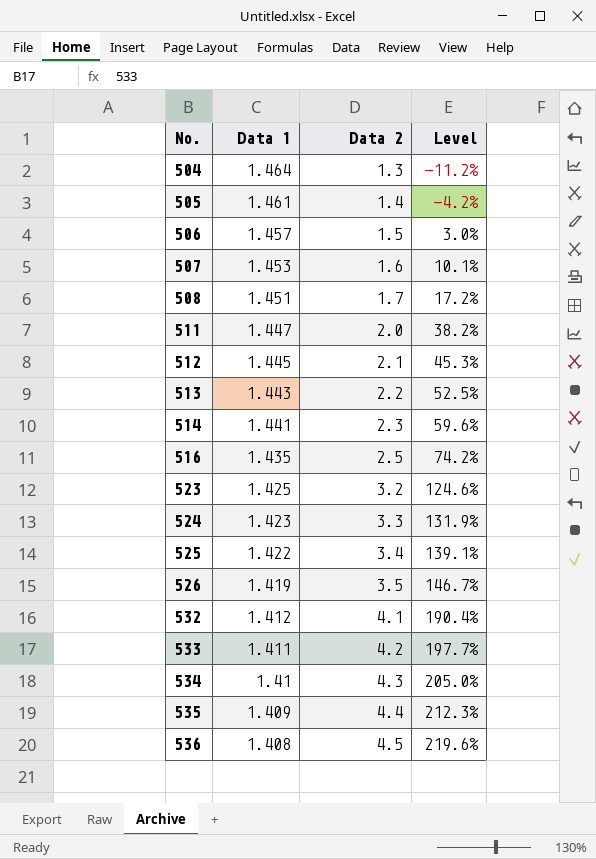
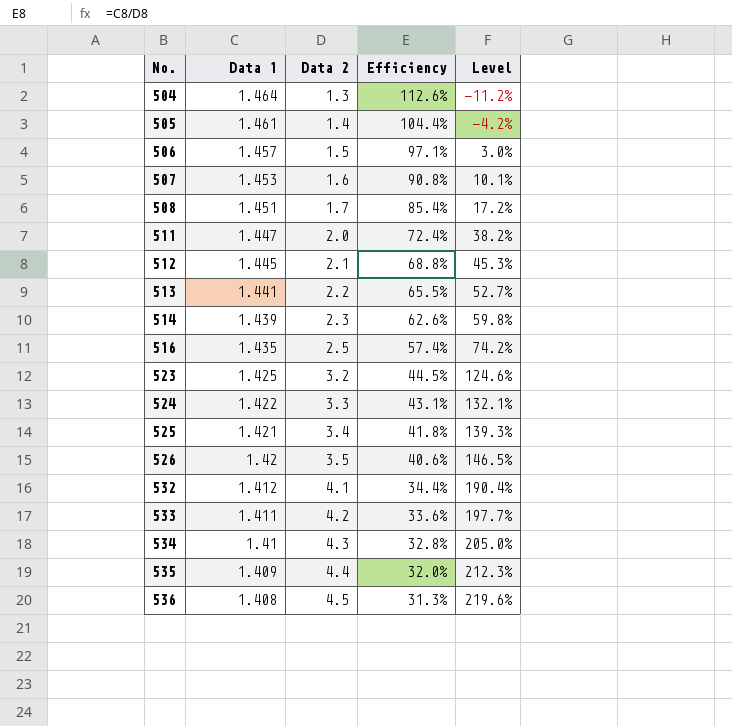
column Efficiency | formula: none -> [Data 1] / [Data 2]
513 | Data 1: 1.443 -> 1.441
513 | Level: 52.5% -> 52.7%
514 | Data 1: 1.441 -> 1.439
514 | Level: 59.6% -> 59.8%
524 | Data 1: 1.423 -> 1.422
524 | Level: 131.9% -> 132.1%
525 | Data 1: 1.422 -> 1.421
525 | Level: 139.1% -> 139.3%
526 | Data 1: 1.419 -> 1.42
526 | Level: 146.7% -> 146.5%

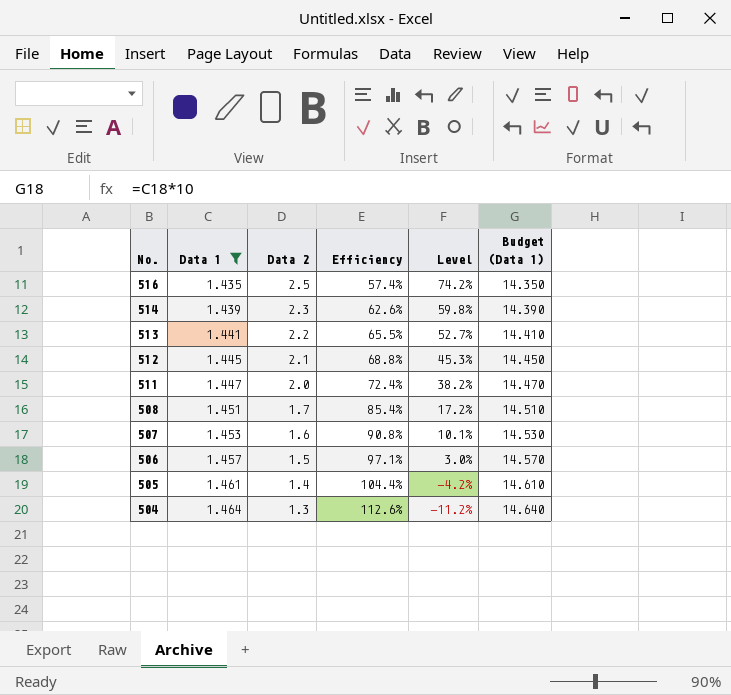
filter: none -> Data 1 >= 1.435
row order: No. ascending -> No. descending
column Budget (Data 1) | formula: none -> [Data 1] * 10

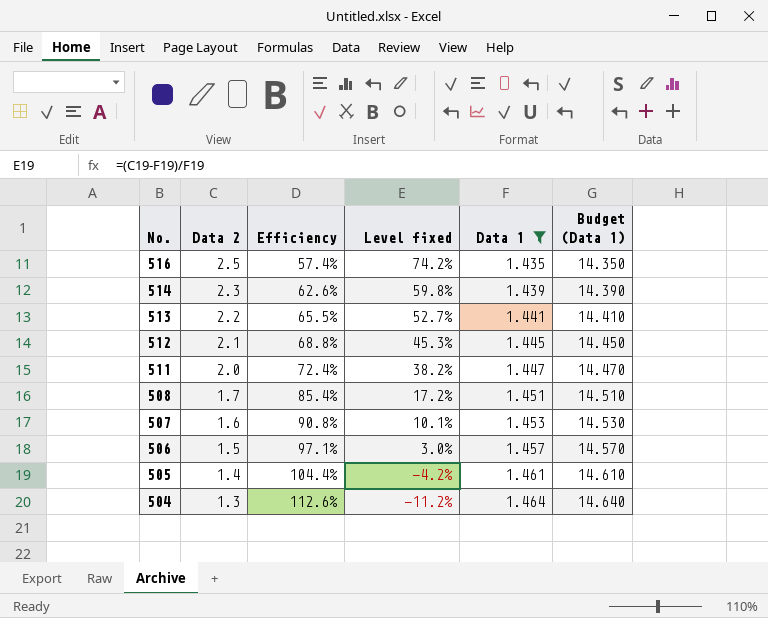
column name: Level -> Level fixed
column Data 1 | position: 2 -> 5

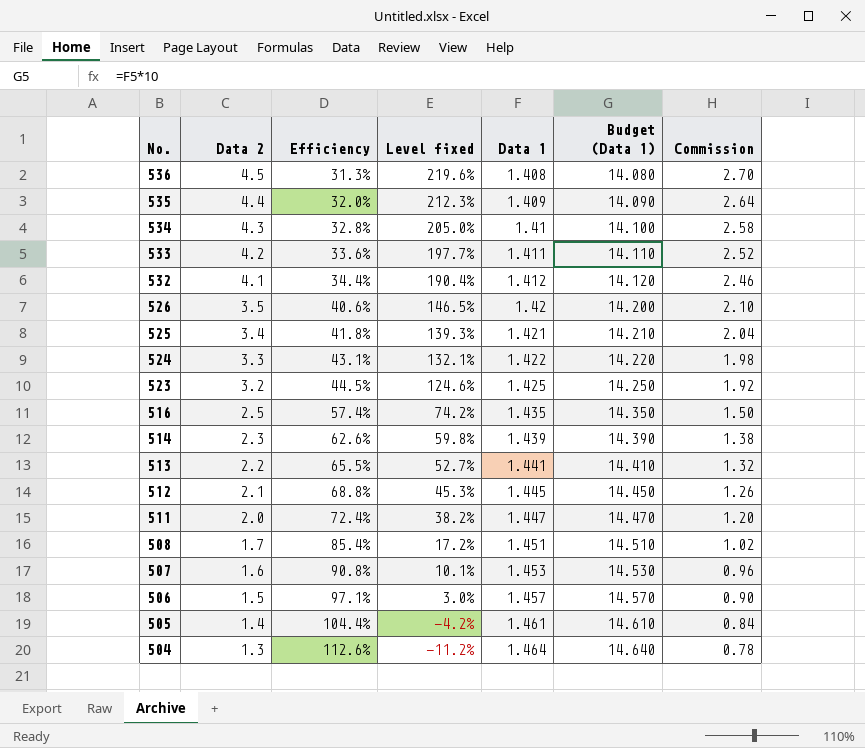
filter: Data 1 >= 1.435 -> none
column Commission | formula: none -> [Data 2] * 0.6

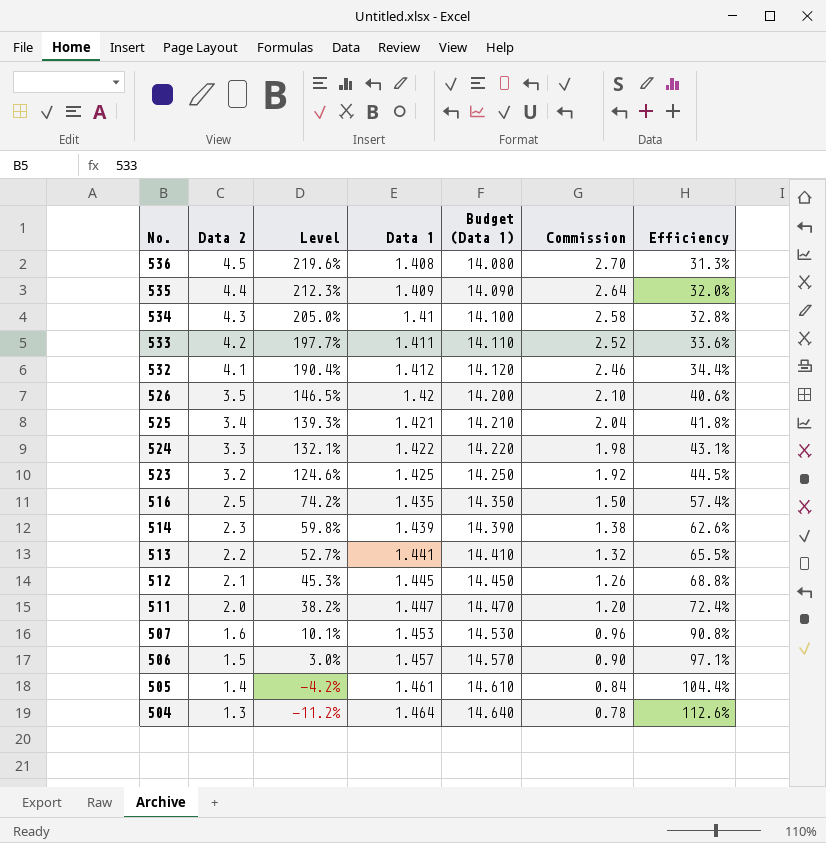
column name: Level fixed -> Level
column Efficiency | position: 3 -> 7
row 508: 1.7 | 85.4% | 17.2% | 1.451 | 14.510 | 1.02 -> none

